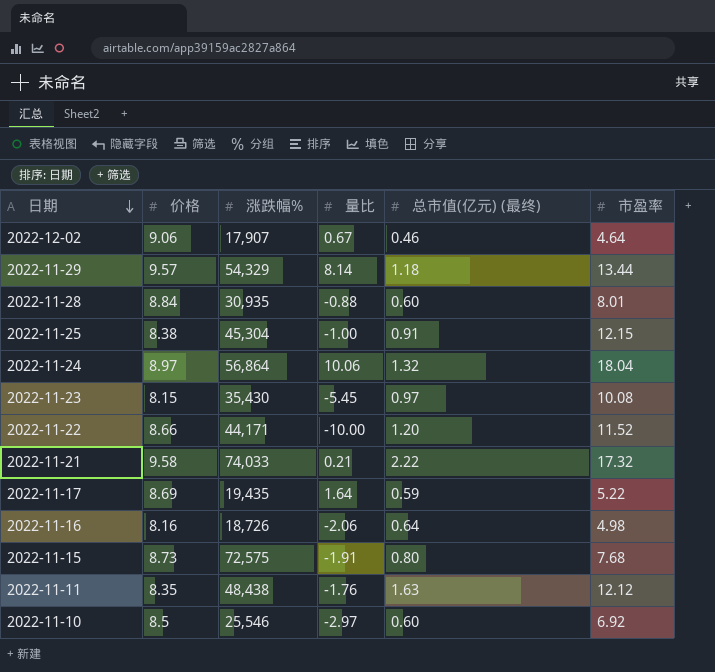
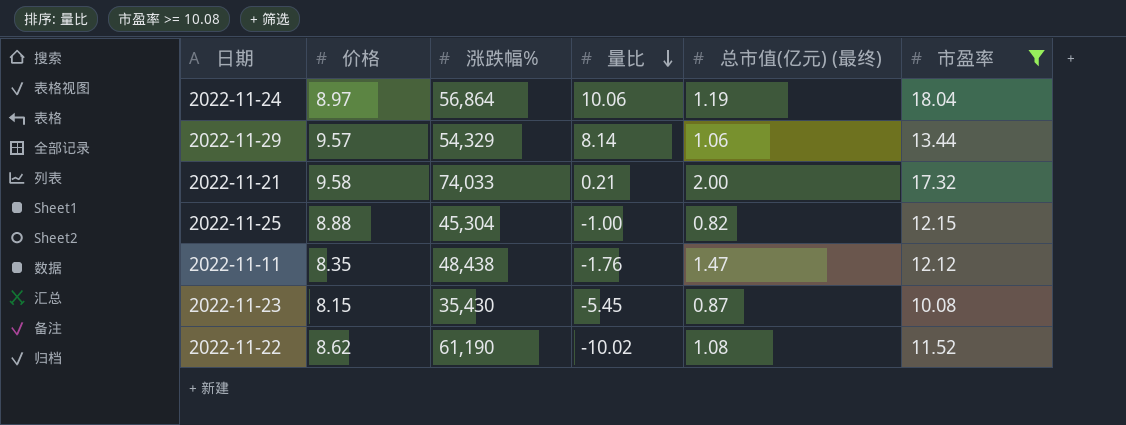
filter: none -> 市盈率 >= 10.08
row order: 日期 descending -> 量比 descending
2022-11-24 | 总市值(亿元) (最终): 1.32 -> 1.19
2022-11-29 | 总市值(亿元) (最终): 1.18 -> 1.06
2022-11-21 | 总市值(亿元) (最终): 2.22 -> 2.00
2022-11-25 | 价格: 8.38 -> 8.88
2022-11-25 | 总市值(亿元) (最终): 0.91 -> 0.82
2022-11-11 | 总市值(亿元) (最终): 1.63 -> 1.47
2022-11-23 | 总市值(亿元) (最终): 0.97 -> 0.87
2022-11-22 | 价格: 8.66 -> 8.62
2022-11-22 | 涨跌幅%: 44,171 -> 61,190
2022-11-22 | 量比: -10.00 -> -10.02
2022-11-22 | 总市值(亿元) (最终): 1.20 -> 1.08

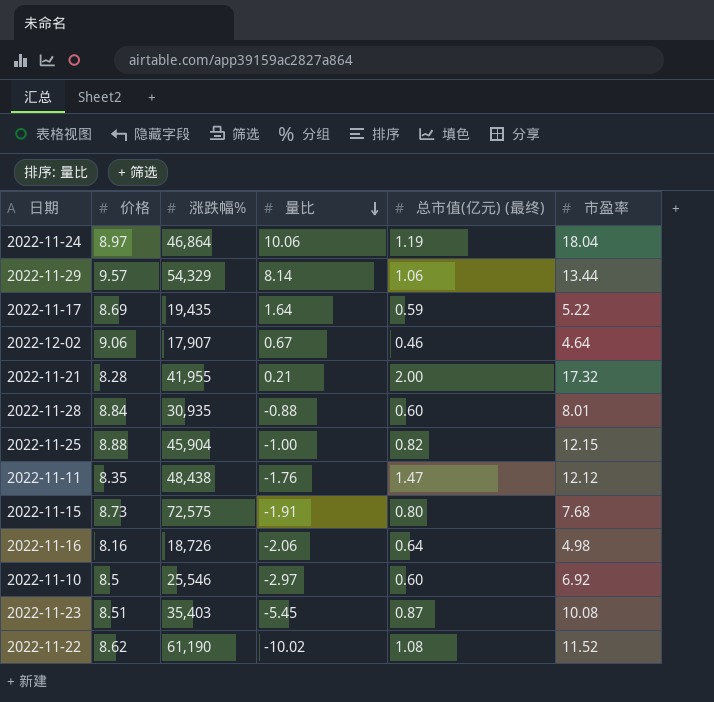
filter: 市盈率 >= 10.08 -> none
2022-11-24 | 涨跌幅%: 56,864 -> 46,864
2022-11-21 | 价格: 9.58 -> 8.28
2022-11-21 | 涨跌幅%: 74,033 -> 41,955
2022-11-25 | 涨跌幅%: 45,304 -> 45,904
2022-11-23 | 价格: 8.15 -> 8.51
2022-11-23 | 涨跌幅%: 35,430 -> 35,403

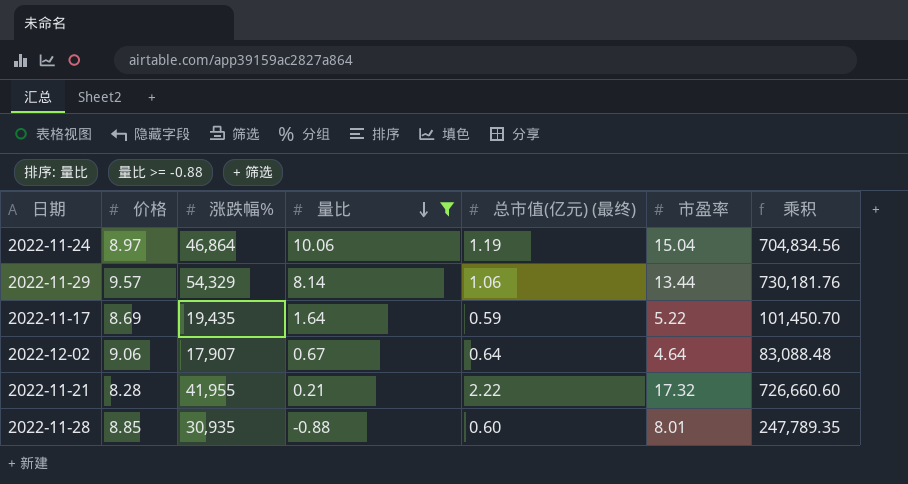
filter: none -> 量比 >= -0.88
column 乘积 | formula: none -> [涨跌幅%] * [市盈率]
2022-11-24 | 市盈率: 18.04 -> 15.04
2022-12-02 | 总市值(亿元) (最终): 0.46 -> 0.64
2022-11-21 | 总市值(亿元) (最终): 2.00 -> 2.22
2022-11-28 | 价格: 8.84 -> 8.85

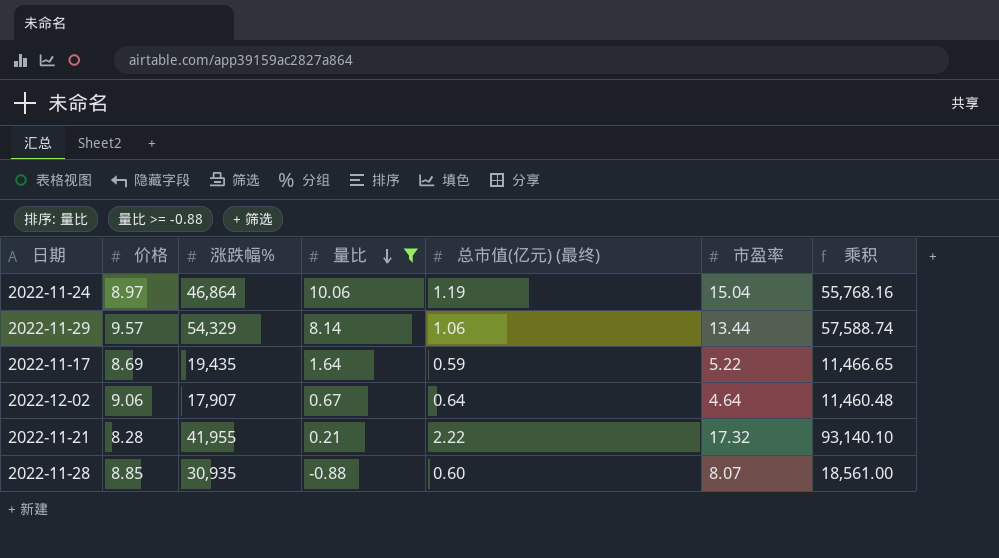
column 乘积 | formula: [涨跌幅%] * [市盈率] -> [涨跌幅%] * [总市值(亿元) (最终)]
2022-11-28 | 市盈率: 8.01 -> 8.07

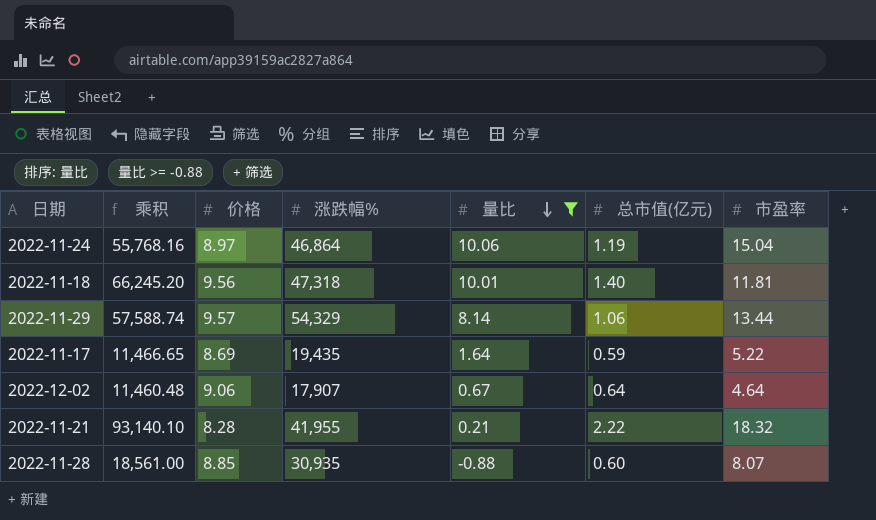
column 乘积 | position: 7 -> 2
column name: 总市值(亿元) (最终) -> 总市值(亿元)
row 2022-11-18: none -> 66,245.20 | 9.56 | 47,318 | 10.01 | 1.40 | 11.81
2022-11-21 | 市盈率: 17.32 -> 18.32

